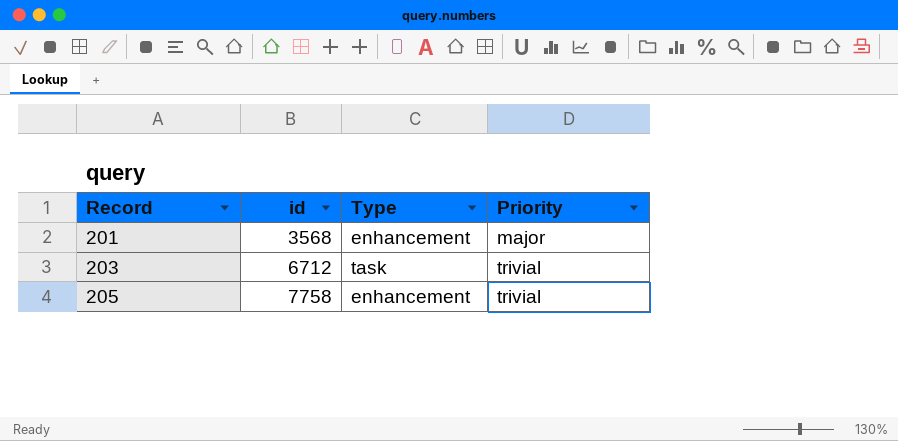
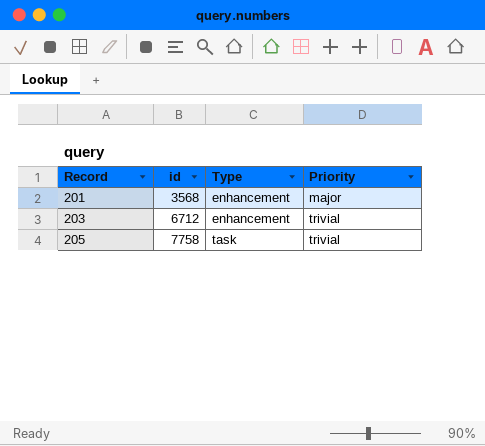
203 | Type: task -> enhancement
205 | Type: enhancement -> task

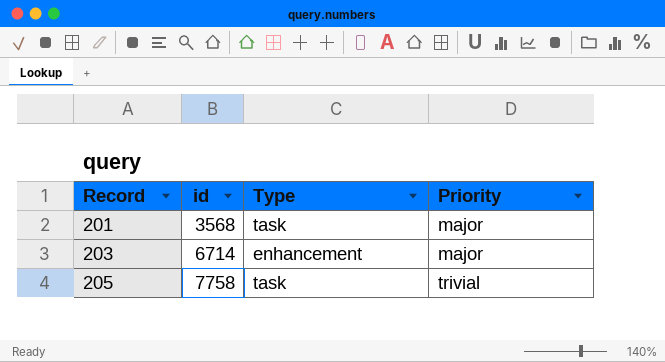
201 | Type: enhancement -> task
203 | id: 6712 -> 6714
203 | Priority: trivial -> major

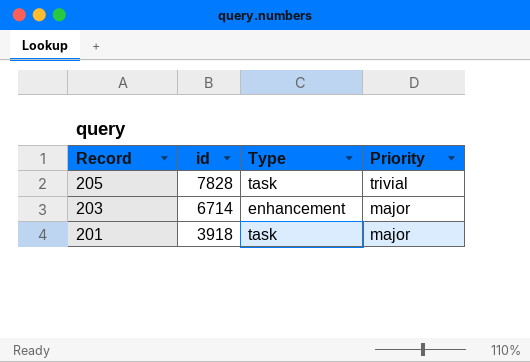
row order: Record ascending -> Record descending
205 | id: 7758 -> 7828
201 | id: 3568 -> 3918

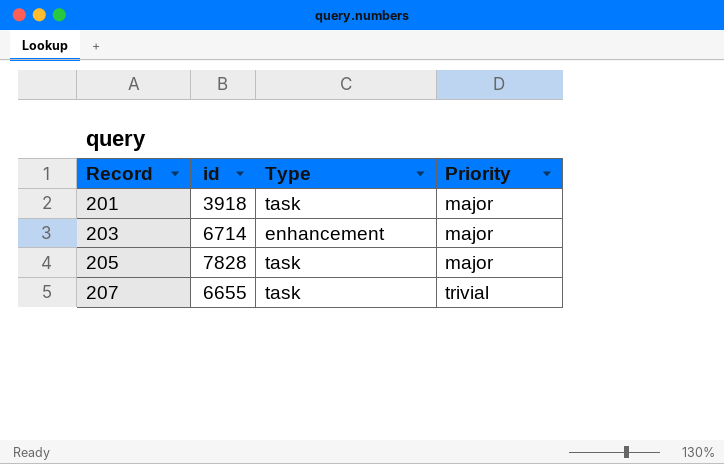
row order: Record descending -> Record ascending
205 | Priority: trivial -> major
row 207: none -> 6655 | task | trivial

